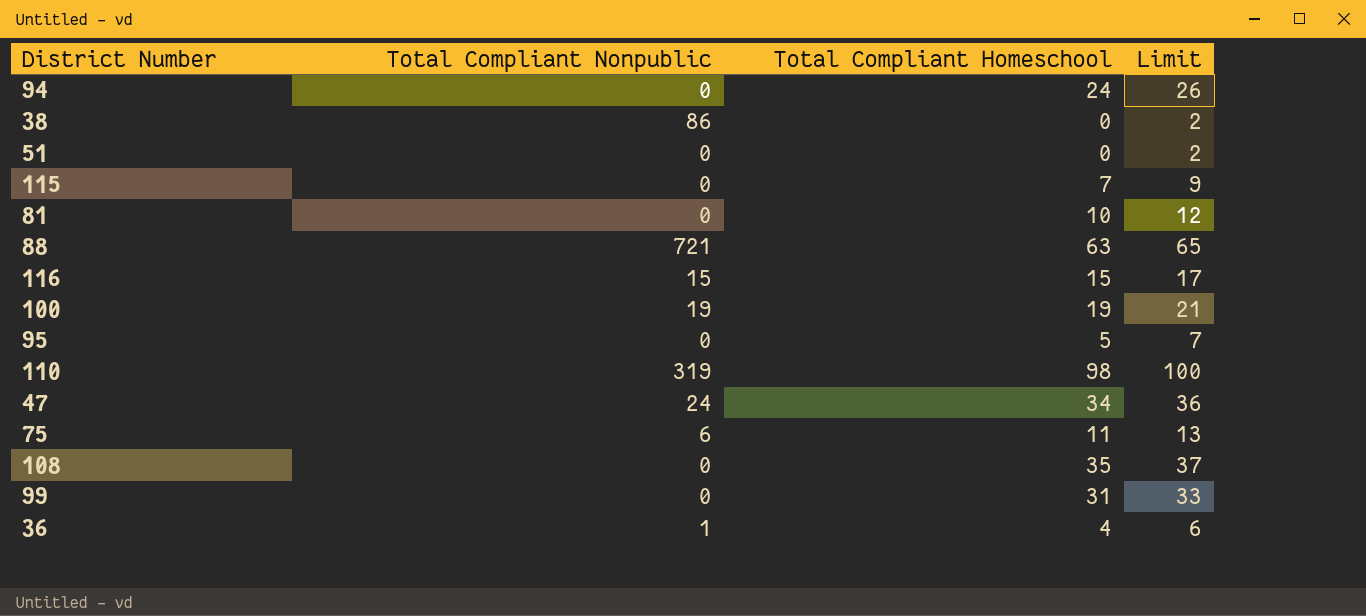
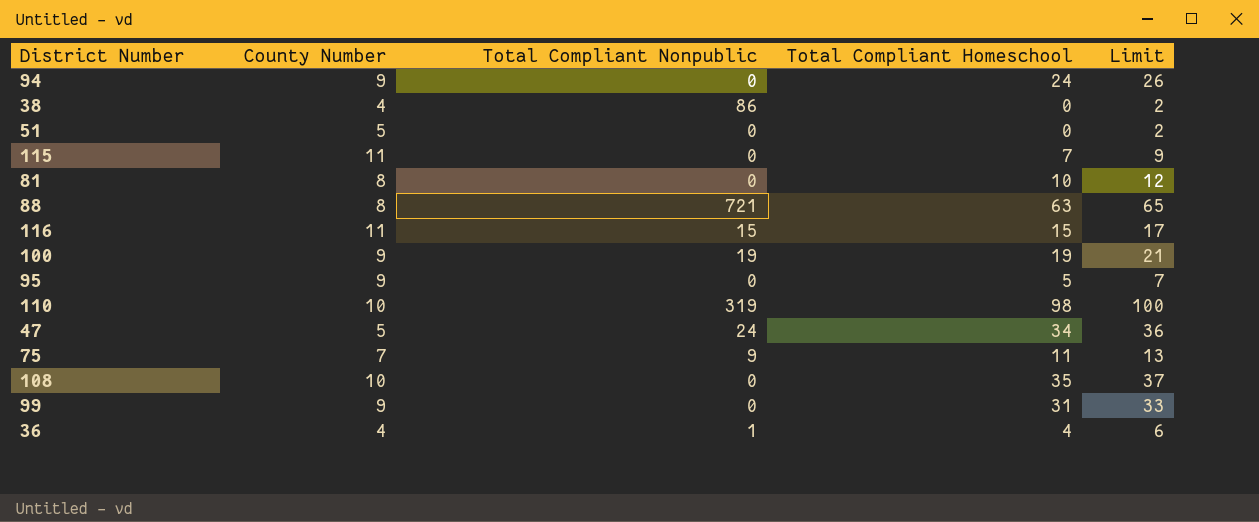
column County Number | position: none -> 2
75 | Total Compliant Nonpublic: 6 -> 9

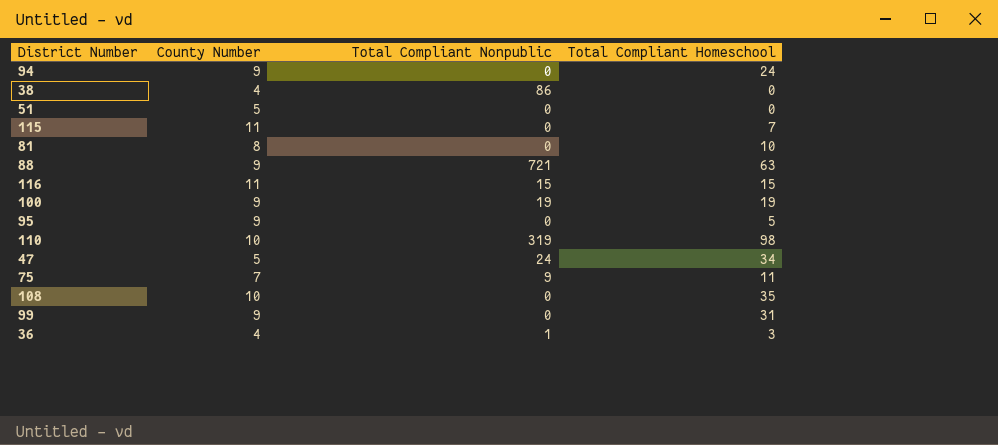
column Limit | formula: [Total Compliant Homeschool] + 2 -> none
88 | County Number: 8 -> 9
36 | Total Compliant Homeschool: 4 -> 3

